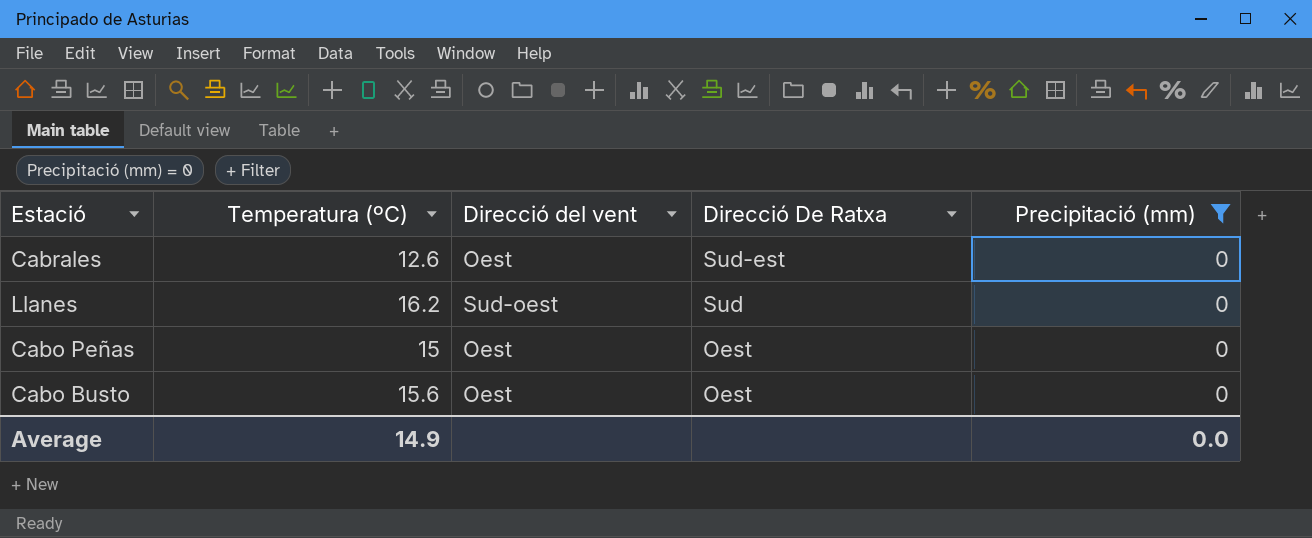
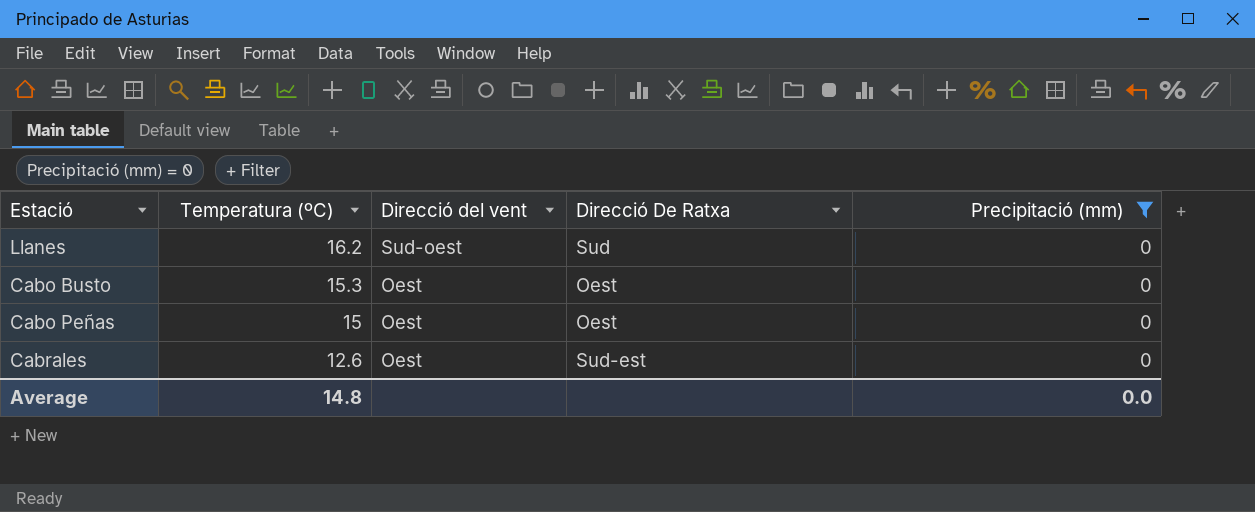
row order: Direcció De Ratxa descending -> Temperatura (ºC) descending
Cabo Busto | Temperatura (ºC): 15.6 -> 15.3
Average | Temperatura (ºC): 14.9 -> 14.8

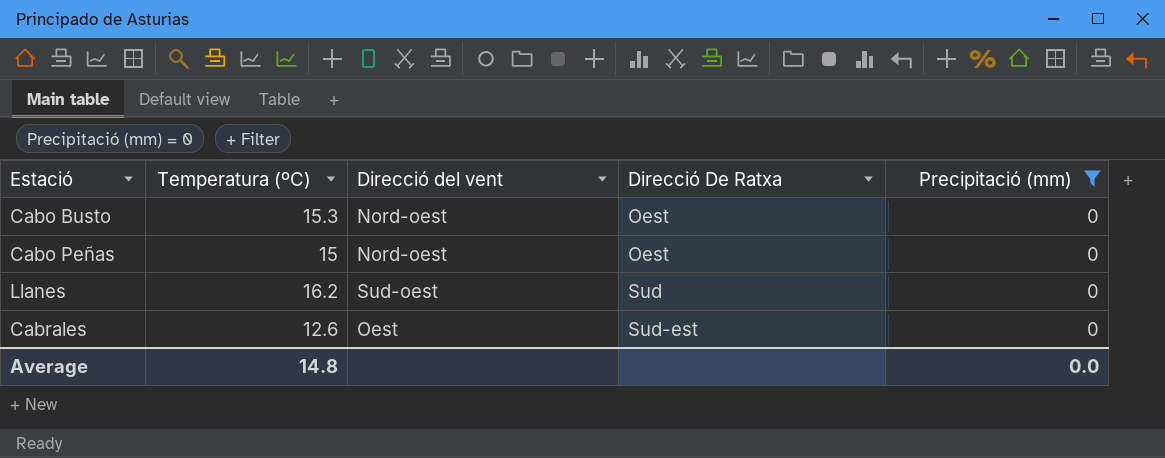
row order: Temperatura (ºC) descending -> Direcció De Ratxa ascending
Cabo Busto | Direcció del vent: Oest -> Nord-oest
Cabo Peñas | Direcció del vent: Oest -> Nord-oest

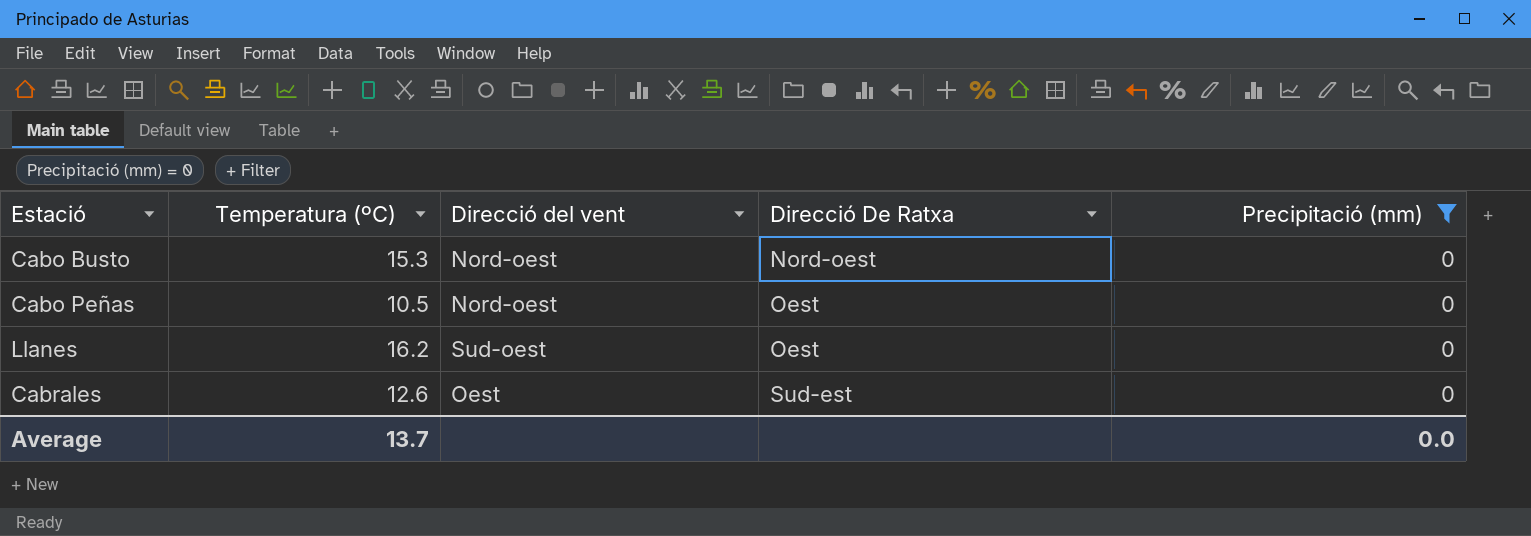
Cabo Busto | Direcció De Ratxa: Oest -> Nord-oest
Cabo Peñas | Temperatura (ºC): 15 -> 10.5
Llanes | Direcció De Ratxa: Sud -> Oest
Average | Temperatura (ºC): 14.8 -> 13.7

